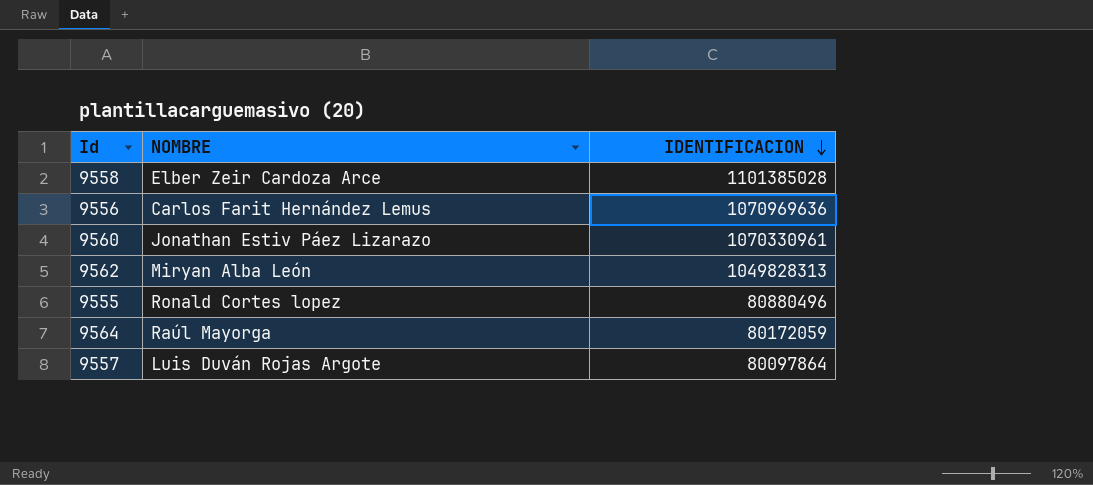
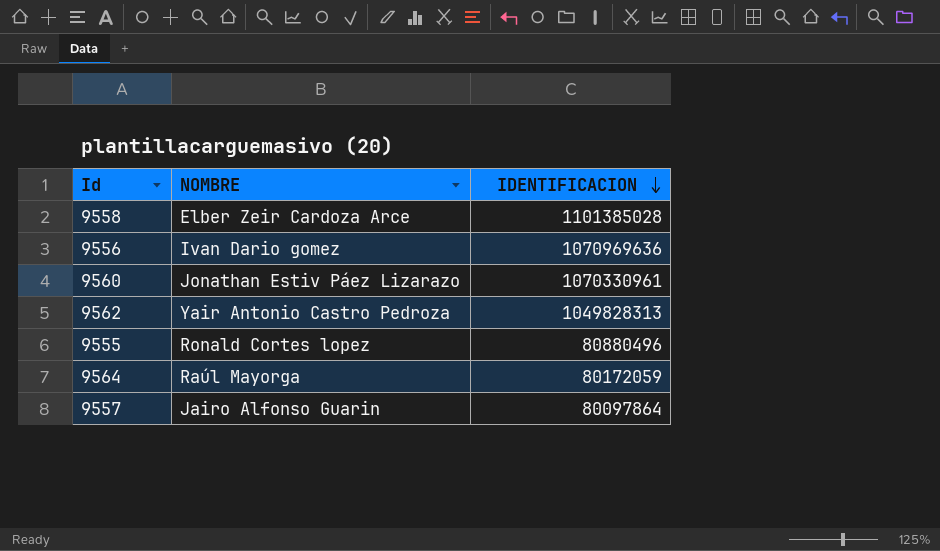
9556 | NOMBRE: Carlos Farit Hernández Lemus -> Ivan Dario gomez
9562 | NOMBRE: Miryan Alba León -> Yair Antonio Castro Pedroza
9557 | NOMBRE: Luis Duván Rojas Argote -> Jairo Alfonso Guarin

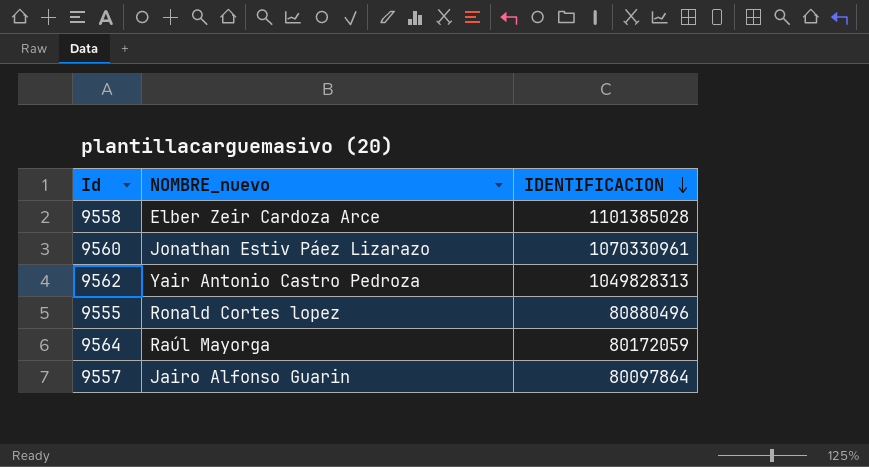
column name: NOMBRE -> NOMBRE_nuevo
row 9556: Ivan Dario gomez | 1070969636 -> none

